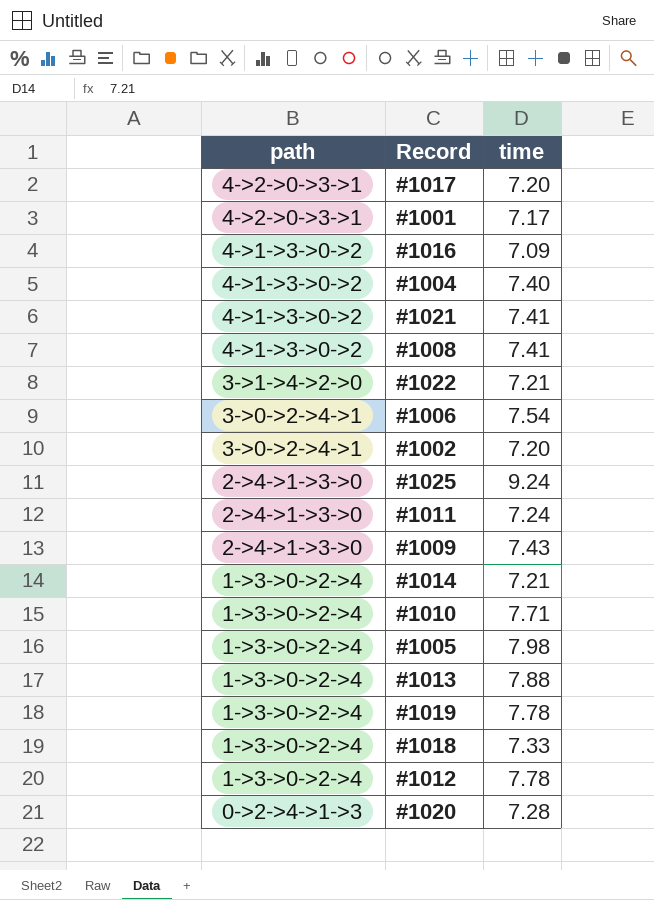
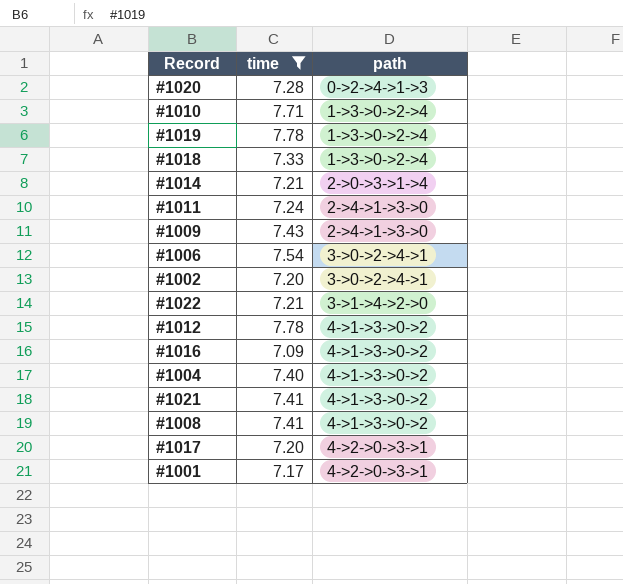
filter: none -> time <= 7.78
row order: path descending -> path ascending
column path | position: 1 -> 3
#1014 | path: 1->3->0->2->4 -> 2->0->3->1->4
#1012 | path: 1->3->0->2->4 -> 4->1->3->0->2

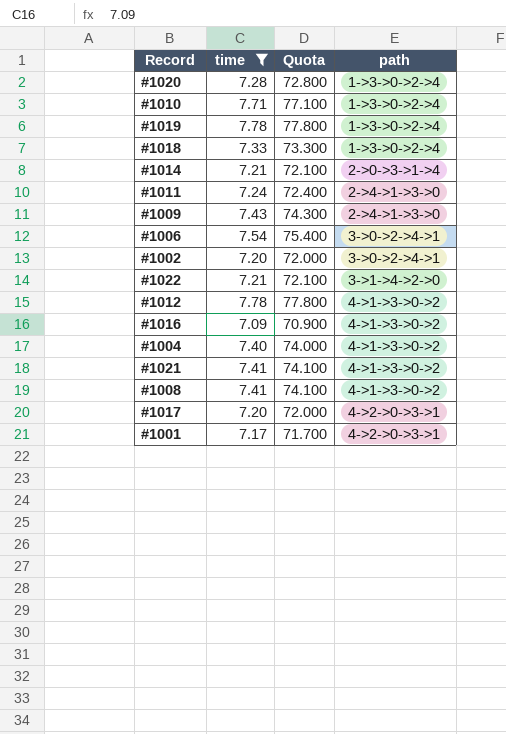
column Quota | formula: none -> [time] * 10
#1020 | path: 0->2->4->1->3 -> 1->3->0->2->4

